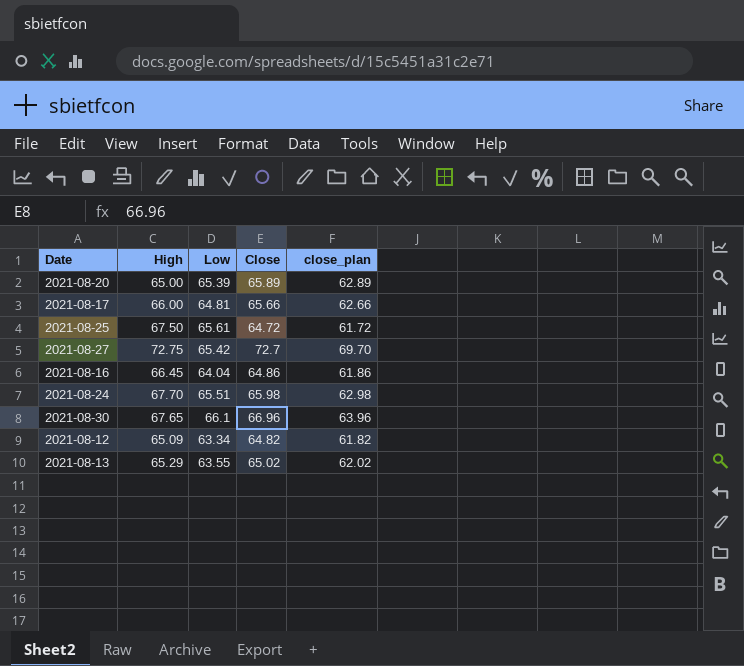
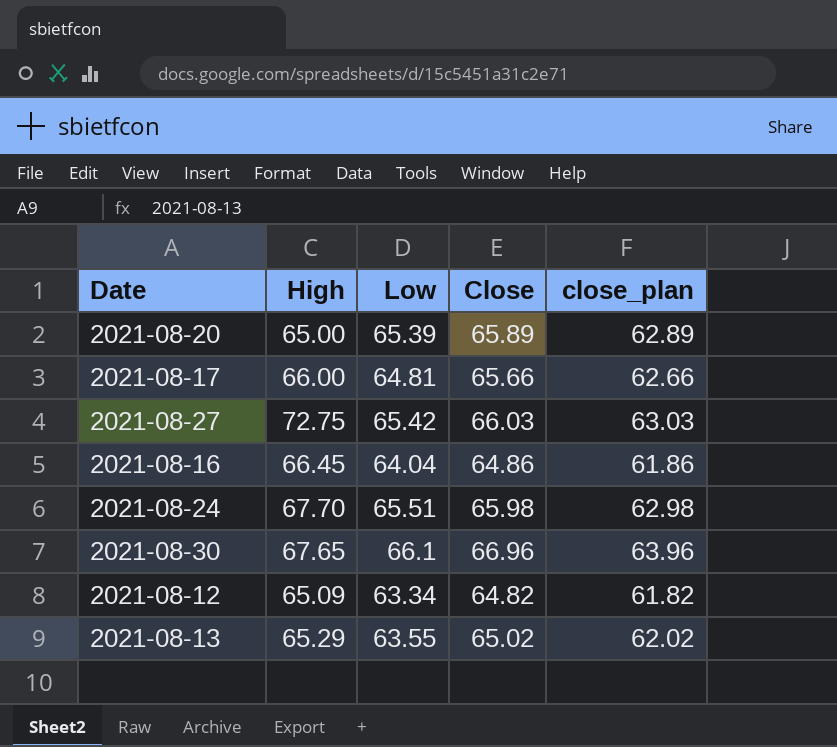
row 2021-08-25: 67.50 | 65.61 | 64.72 | 61.72 -> none
2021-08-27 | Close: 72.7 -> 66.03
2021-08-27 | close_plan: 69.70 -> 63.03

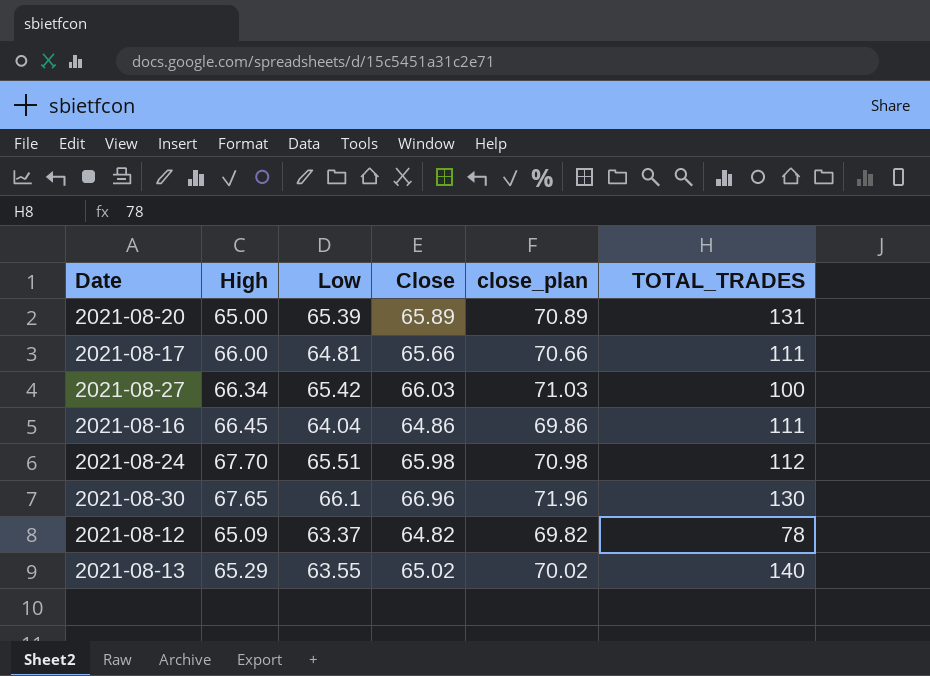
column close_plan | formula: [Close] - 3 -> [Close] + 5
column TOTAL_TRADES | position: none -> 6
2021-08-27 | High: 72.75 -> 66.34
2021-08-12 | Low: 63.34 -> 63.37

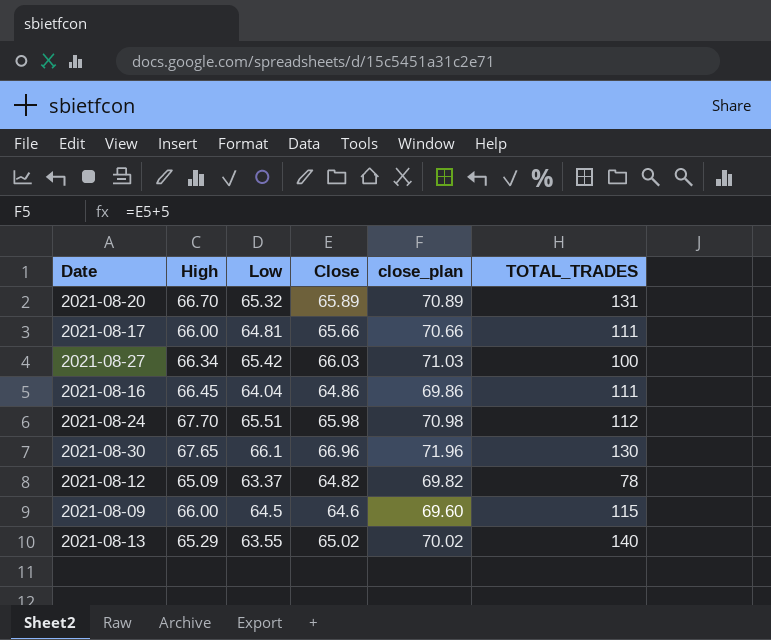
2021-08-20 | High: 65.00 -> 66.70
2021-08-20 | Low: 65.39 -> 65.32
row 2021-08-09: none -> 66.00 | 64.5 | 64.6 | 69.60 | 115

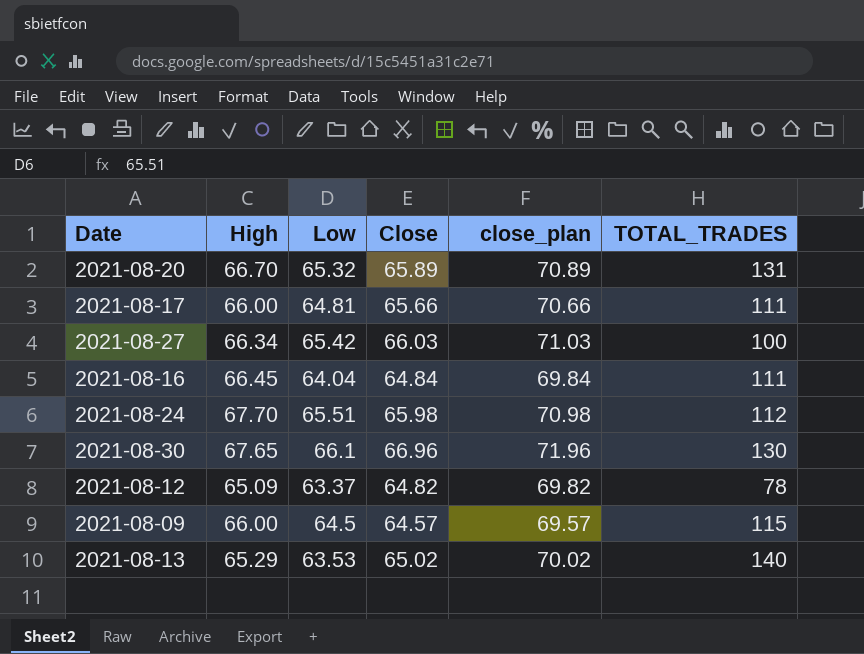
2021-08-16 | Close: 64.86 -> 64.84
2021-08-16 | close_plan: 69.86 -> 69.84
2021-08-09 | Close: 64.6 -> 64.57
2021-08-09 | close_plan: 69.60 -> 69.57
2021-08-13 | Low: 63.55 -> 63.53

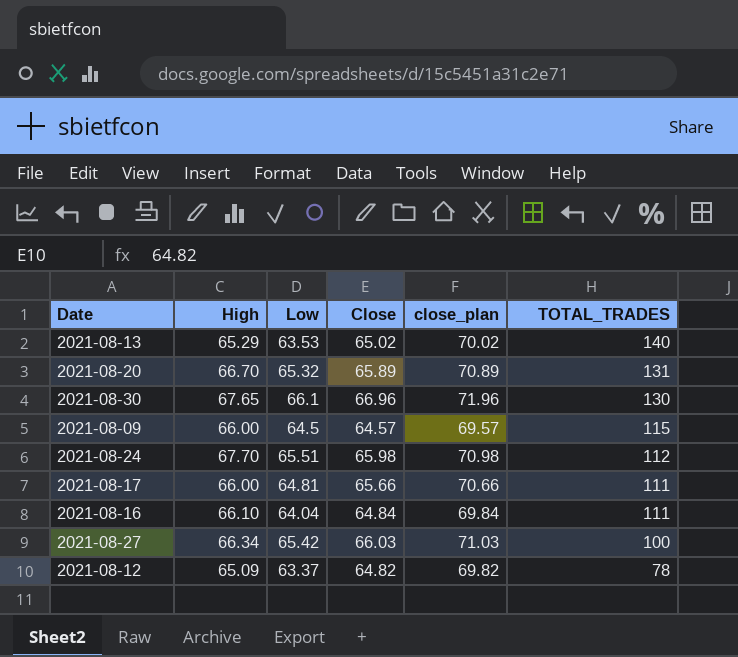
row order: none -> TOTAL_TRADES descending
2021-08-16 | High: 66.45 -> 66.10

